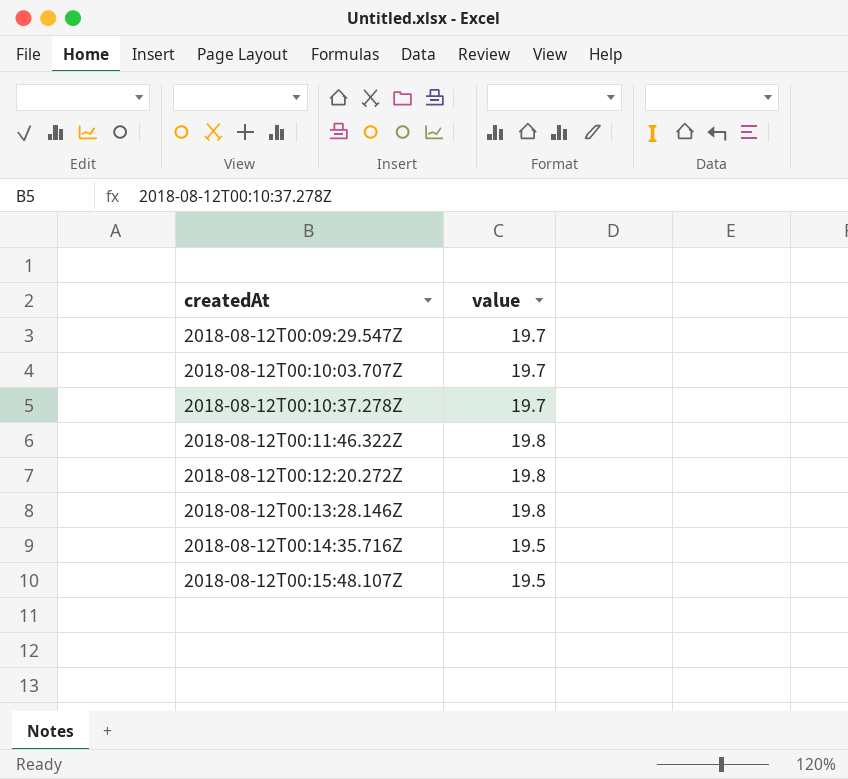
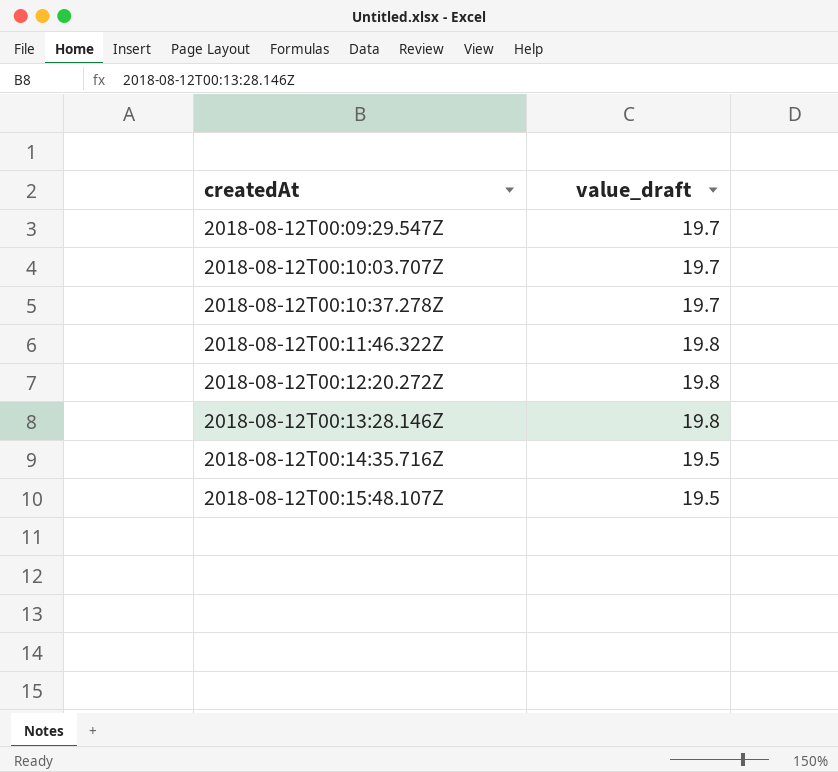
column name: value -> value_draft

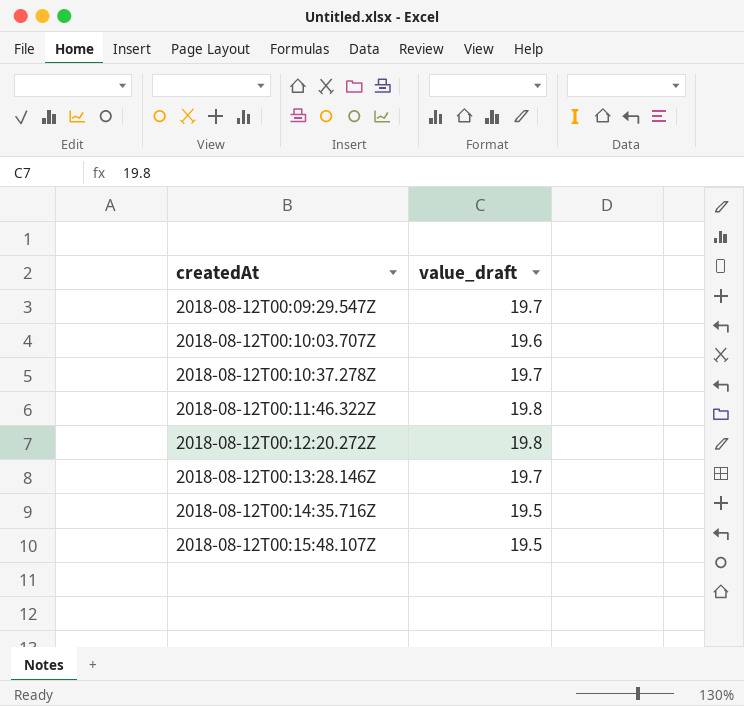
2018-08-12T00:10:03.707Z | value_draft: 19.7 -> 19.6
2018-08-12T00:13:28.146Z | value_draft: 19.8 -> 19.7

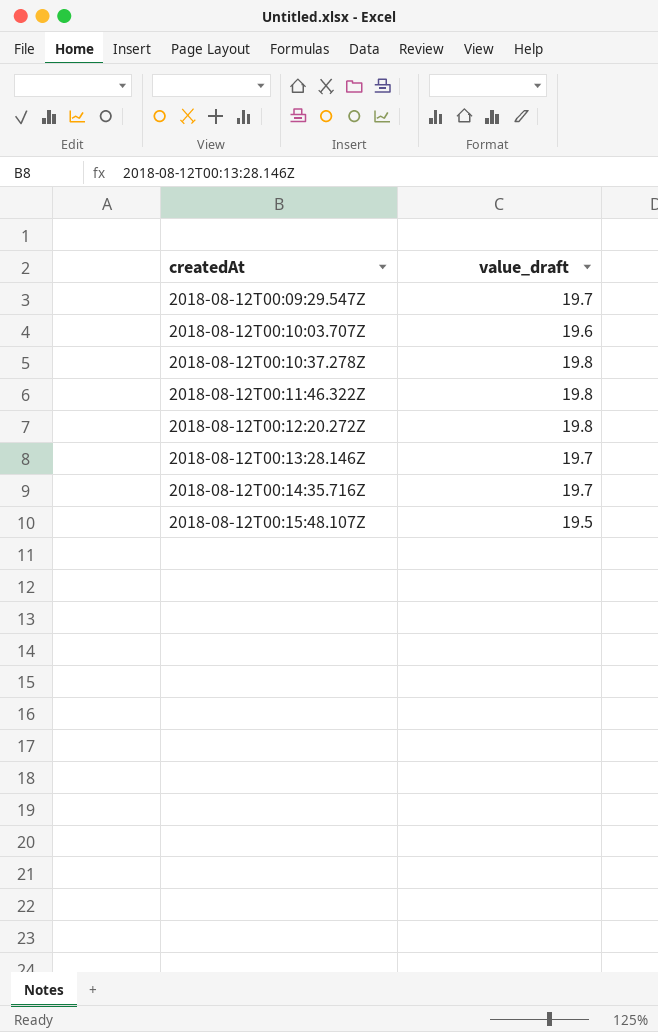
2018-08-12T00:10:37.278Z | value_draft: 19.7 -> 19.8
2018-08-12T00:14:35.716Z | value_draft: 19.5 -> 19.7

